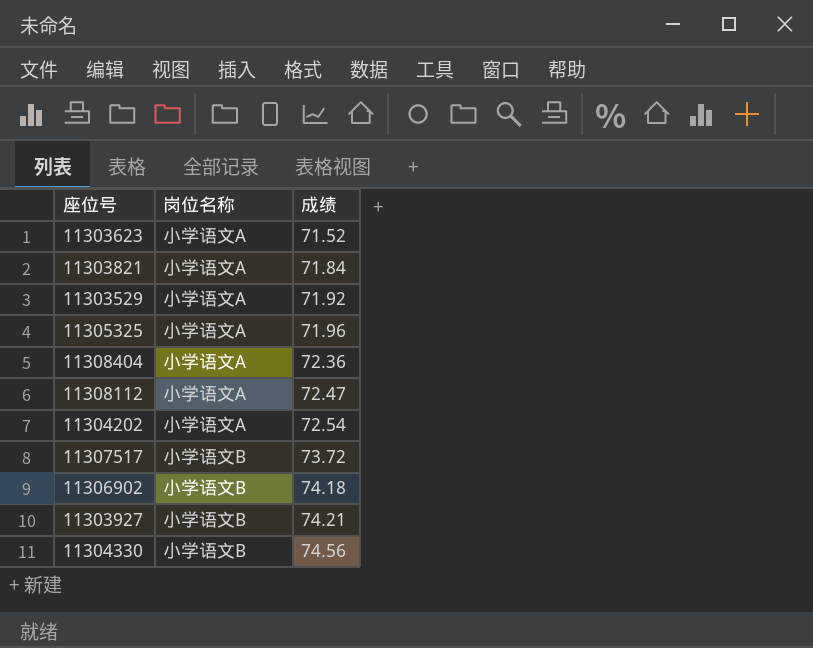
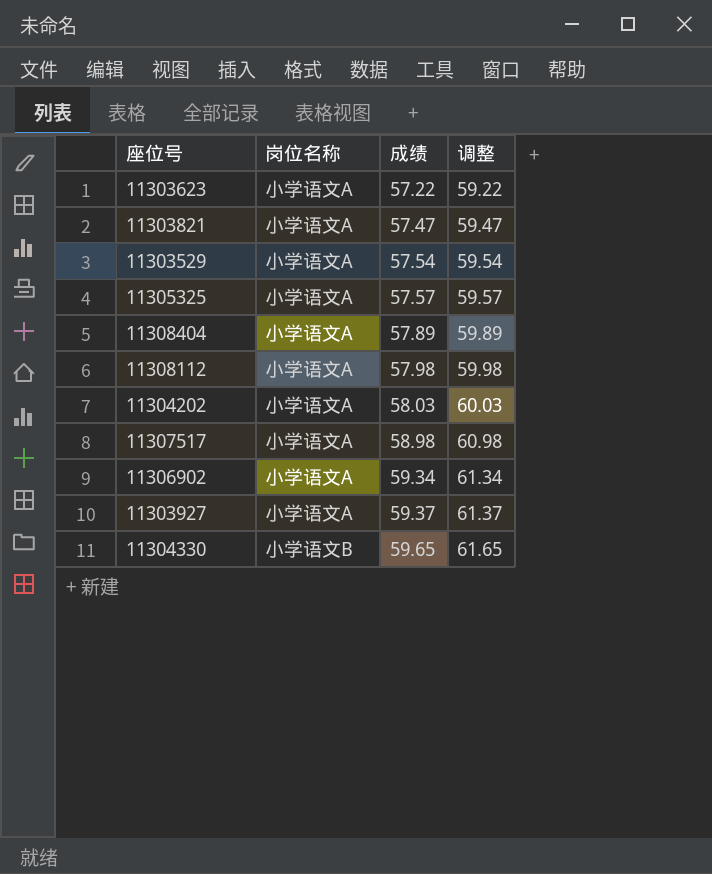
column 调整 | formula: none -> [成绩] + 2
11303623 | 成绩: 71.52 -> 57.22
11303821 | 成绩: 71.84 -> 57.47
11303529 | 成绩: 71.92 -> 57.54
11305325 | 成绩: 71.96 -> 57.57
11308404 | 成绩: 72.36 -> 57.89
11308112 | 成绩: 72.47 -> 57.98
11304202 | 成绩: 72.54 -> 58.03
11307517 | 岗位名称: 小学语文B -> 小学语文A
11307517 | 成绩: 73.72 -> 58.98
11306902 | 岗位名称: 小学语文B -> 小学语文A
11306902 | 成绩: 74.18 -> 59.34
11303927 | 岗位名称: 小学语文B -> 小学语文A
11303927 | 成绩: 74.21 -> 59.37
11304330 | 成绩: 74.56 -> 59.65

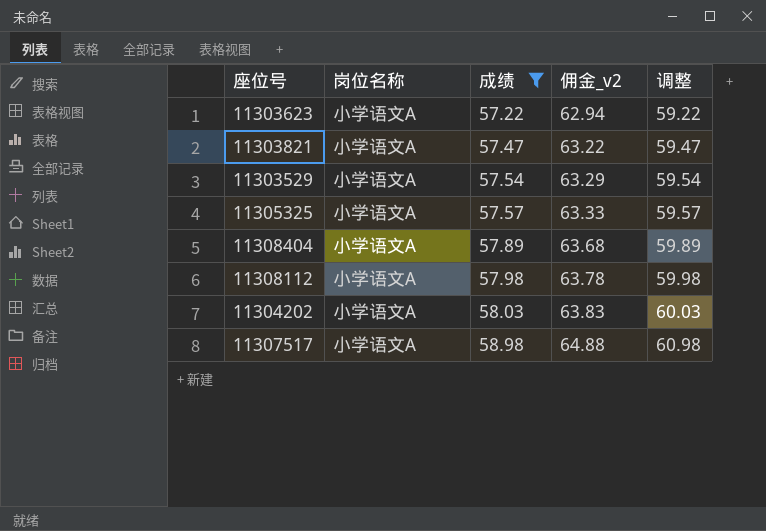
filter: none -> 成绩 <= 58.98
column 佣金_v2 | formula: none -> [成绩] * 1.1

